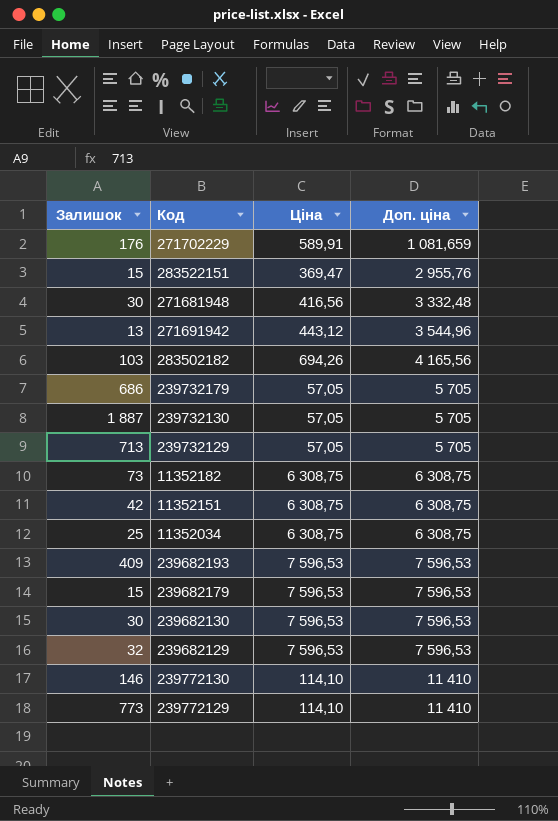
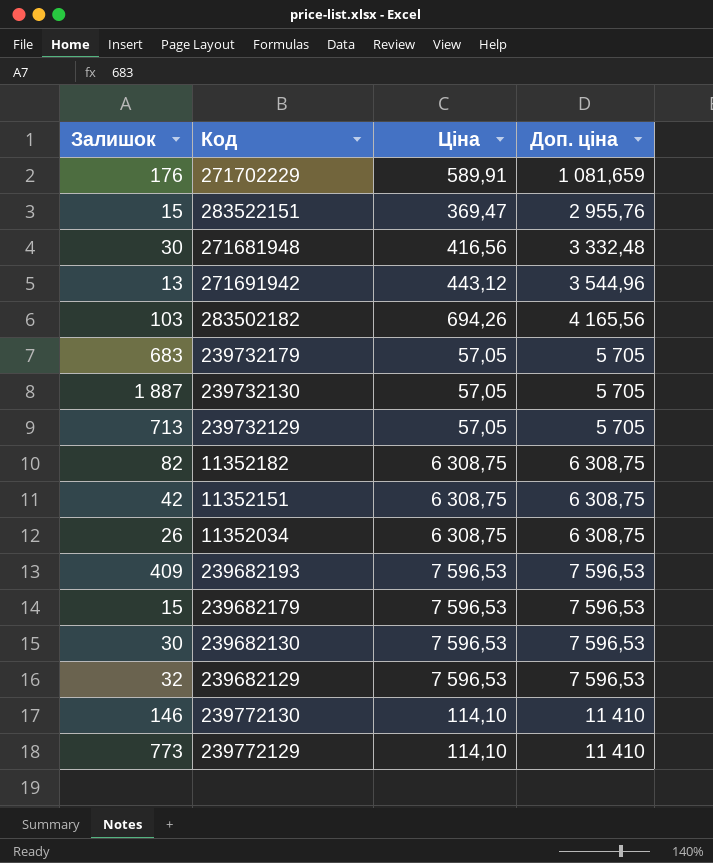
239732179 | Залишок: 686 -> 683
11352182 | Залишок: 73 -> 82
11352034 | Залишок: 25 -> 26

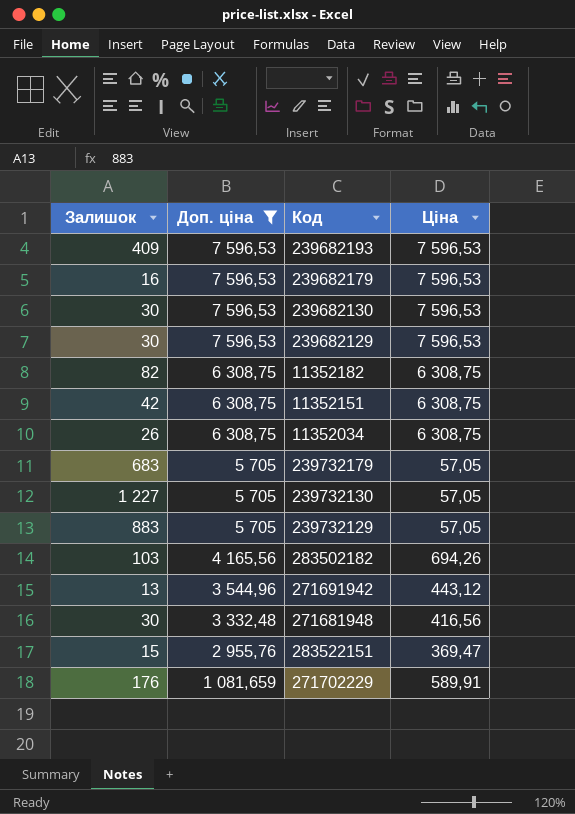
filter: none -> Доп. ціна != 11 410
row order: Доп. ціна ascending -> Доп. ціна descending
column Доп. ціна | position: 4 -> 2
239682179 | Залишок: 15 -> 16
239682129 | Залишок: 32 -> 30
239732130 | Залишок: 1 887 -> 1 227
239732129 | Залишок: 713 -> 883

